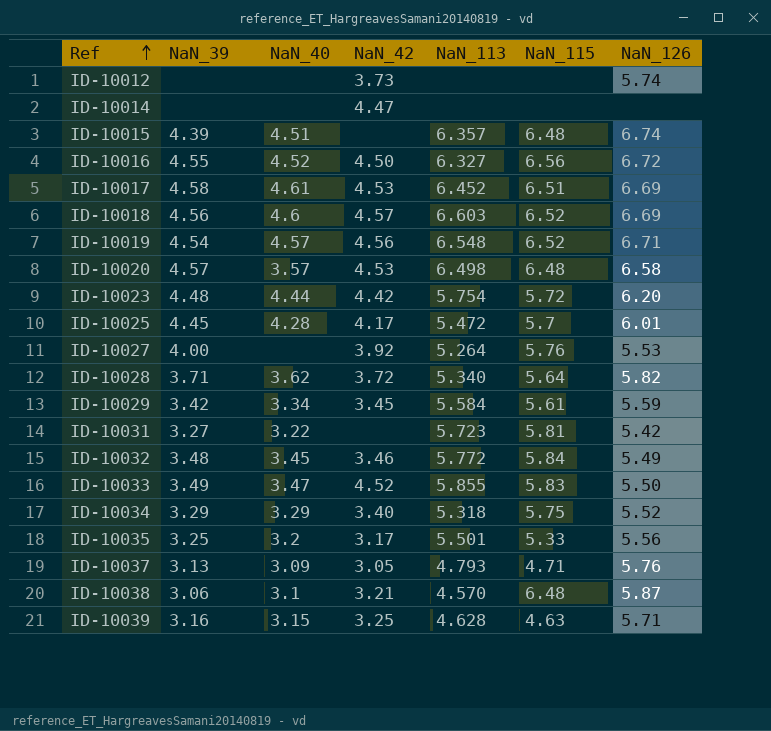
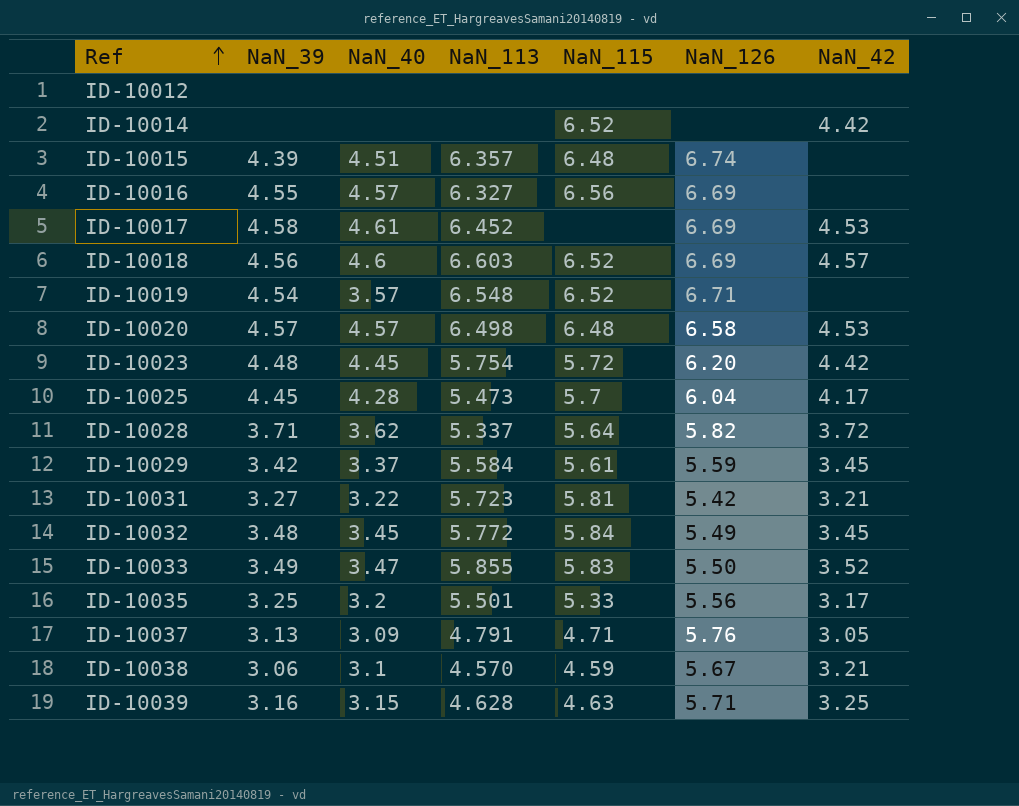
column NaN_42 | position: 4 -> 7
row ID-10027: 4.00 | none | 3.92 | 5.264 | 5.76 | 5.53 -> none
row ID-10034: 3.29 | 3.29 | 3.40 | 5.318 | 5.75 | 5.52 -> none
ID-10012 | NaN_126: 5.74 -> none
ID-10012 | NaN_42: 3.73 -> none
ID-10014 | NaN_115: none -> 6.52
ID-10014 | NaN_42: 4.47 -> 4.42
ID-10016 | NaN_40: 4.52 -> 4.57
ID-10016 | NaN_126: 6.72 -> 6.69
ID-10016 | NaN_42: 4.50 -> none
ID-10017 | NaN_115: 6.51 -> none
ID-10019 | NaN_40: 4.57 -> 3.57
ID-10019 | NaN_42: 4.56 -> none
ID-10020 | NaN_40: 3.57 -> 4.57
ID-10023 | NaN_40: 4.44 -> 4.45
ID-10025 | NaN_113: 5.472 -> 5.473
ID-10025 | NaN_126: 6.01 -> 6.04
ID-10028 | NaN_113: 5.340 -> 5.337
ID-10029 | NaN_40: 3.34 -> 3.37
ID-10031 | NaN_42: none -> 3.21
ID-10032 | NaN_42: 3.46 -> 3.45
ID-10033 | NaN_42: 4.52 -> 3.52
ID-10037 | NaN_113: 4.793 -> 4.791
ID-10038 | NaN_115: 6.48 -> 4.59
ID-10038 | NaN_126: 5.87 -> 5.67

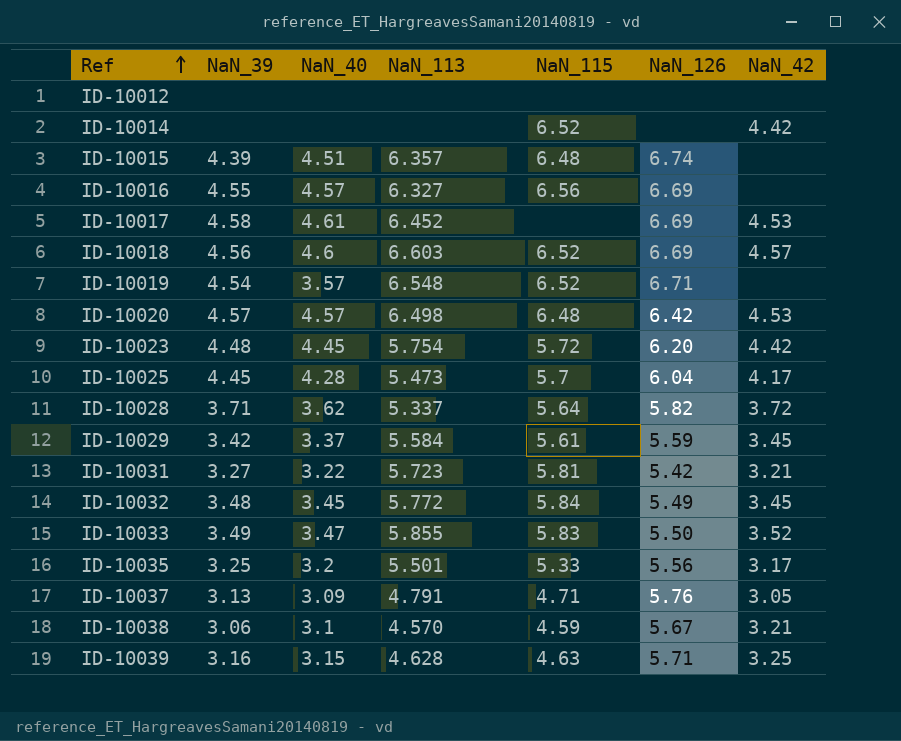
ID-10020 | NaN_126: 6.58 -> 6.42

